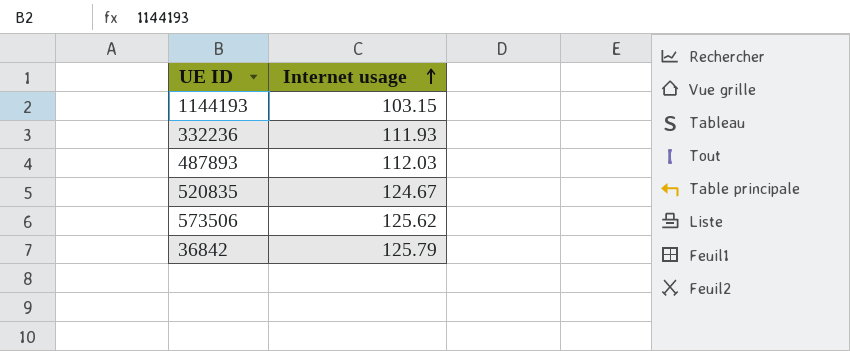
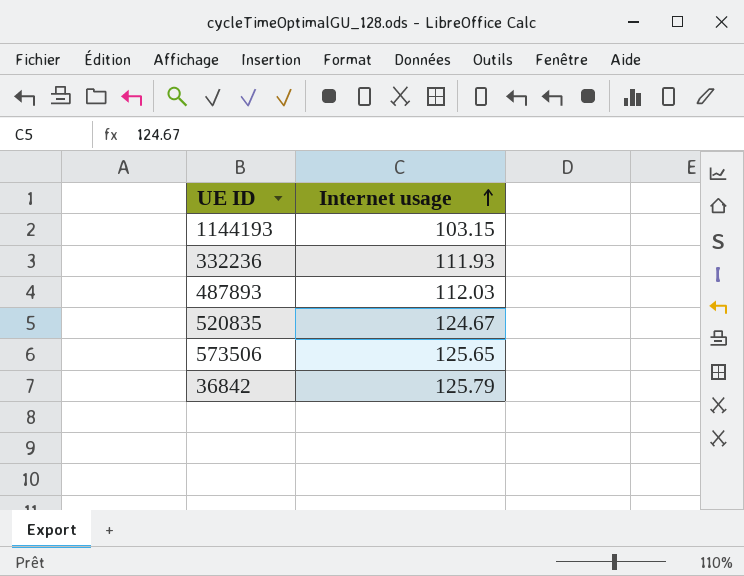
573506 | Internet usage: 125.62 -> 125.65

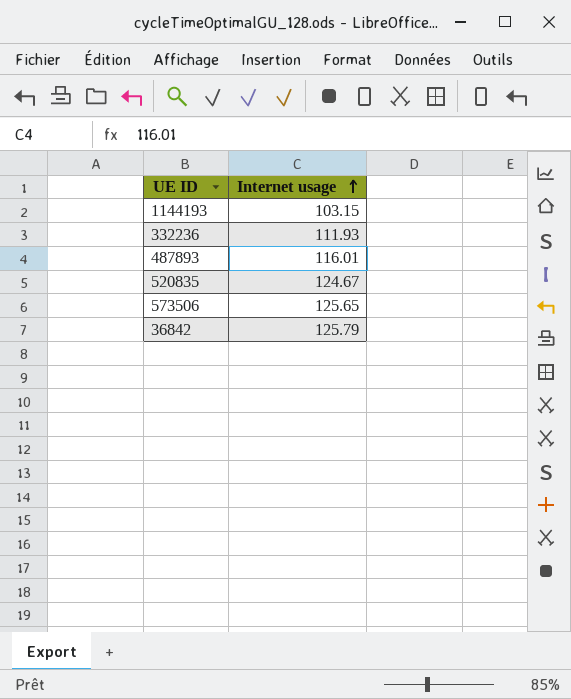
487893 | Internet usage: 112.03 -> 116.01

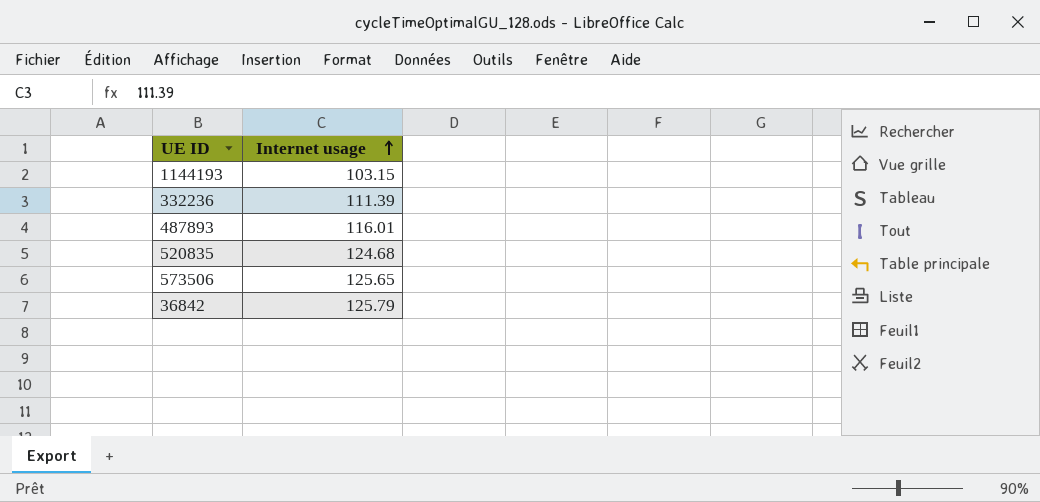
332236 | Internet usage: 111.93 -> 111.39
520835 | Internet usage: 124.67 -> 124.68

